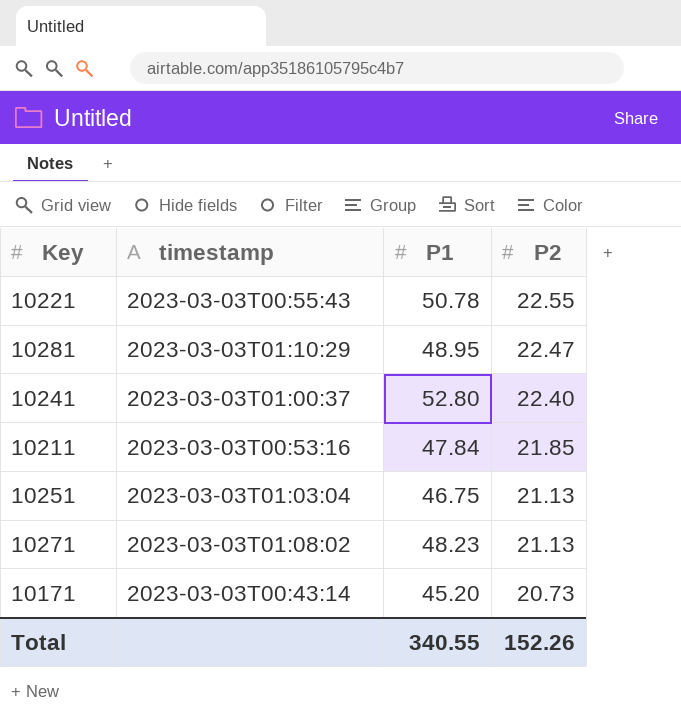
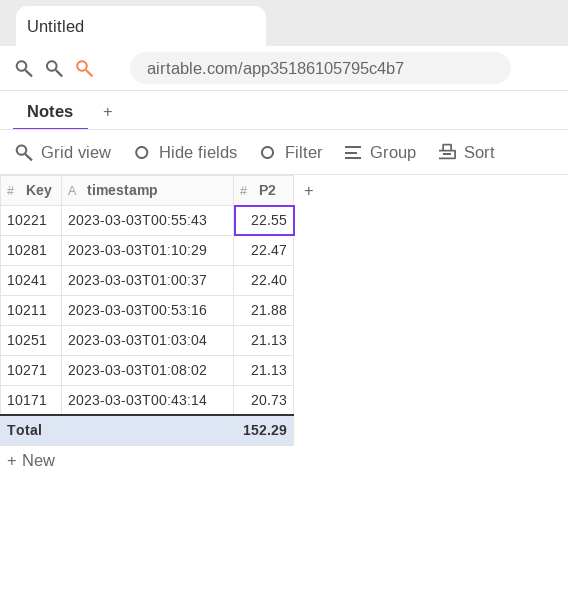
column P1 | position: 3 -> none
10211 | P2: 21.85 -> 21.88
Total | P2: 152.26 -> 152.29

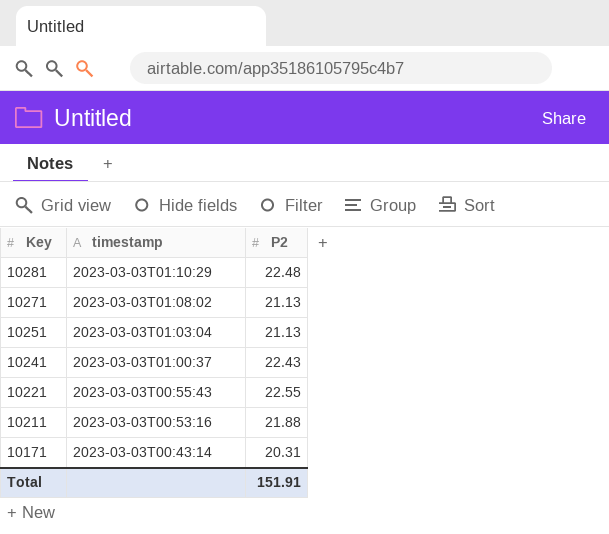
row order: P2 descending -> Key descending
10281 | P2: 22.47 -> 22.48
10241 | P2: 22.40 -> 22.43
10171 | P2: 20.73 -> 20.31
Total | P2: 152.29 -> 151.91

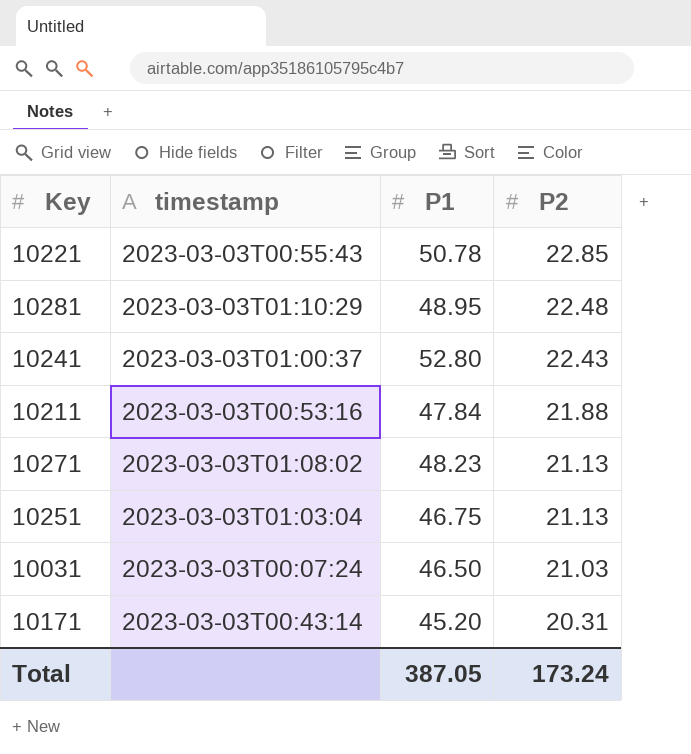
row order: Key descending -> P2 descending
column P1 | position: none -> 3
10221 | P2: 22.55 -> 22.85
row 10031: none -> 2023-03-03T00:07:24 | 46.50 | 21.03
Total | P2: 151.91 -> 173.24

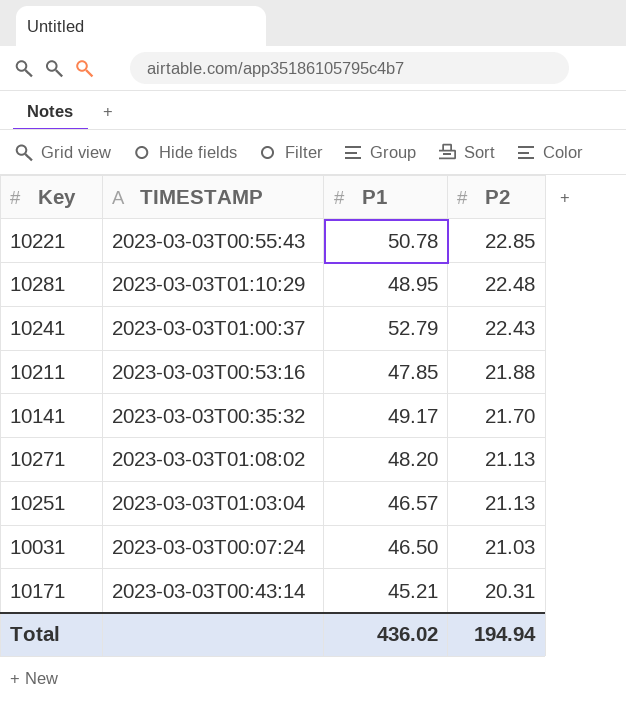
column name: timestamp -> TIMESTAMP
10241 | P1: 52.80 -> 52.79
10211 | P1: 47.84 -> 47.85
row 10141: none -> 2023-03-03T00:35:32 | 49.17 | 21.70
10271 | P1: 48.23 -> 48.20
10251 | P1: 46.75 -> 46.57
10171 | P1: 45.20 -> 45.21
Total | P1: 387.05 -> 436.02
Total | P2: 173.24 -> 194.94

